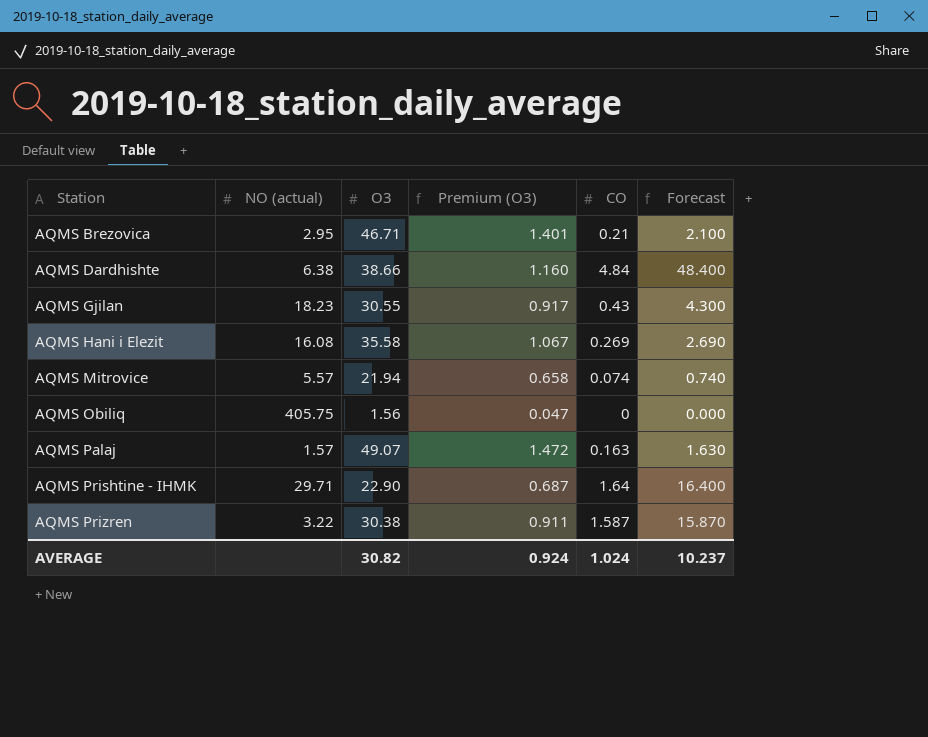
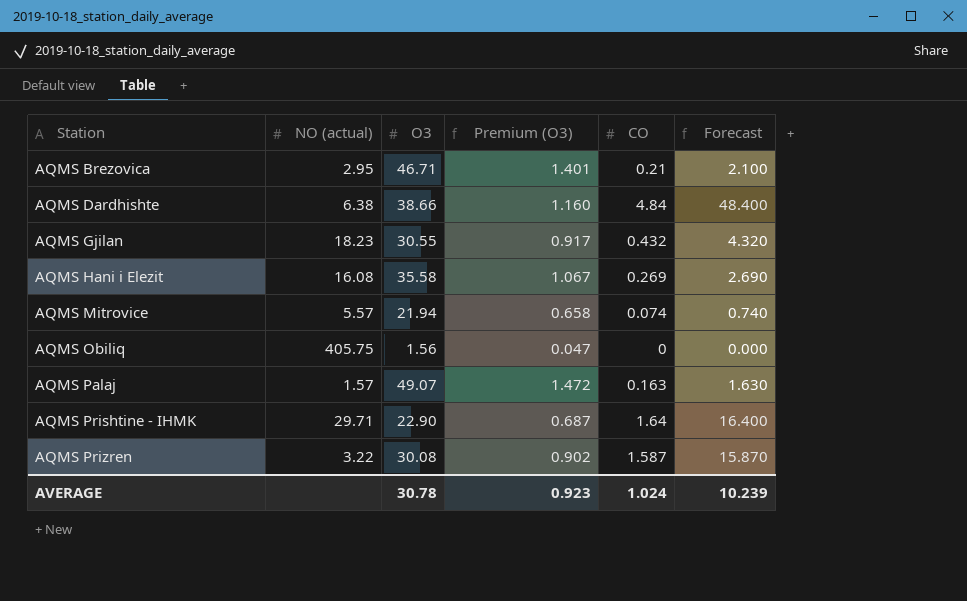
AQMS Gjilan | CO: 0.43 -> 0.432
AQMS Gjilan | Forecast: 4.300 -> 4.320
AQMS Prizren | O3: 30.38 -> 30.08
AQMS Prizren | Premium (O3): 0.911 -> 0.902
AVERAGE | O3: 30.82 -> 30.78
AVERAGE | Premium (O3): 0.924 -> 0.923
AVERAGE | Forecast: 10.237 -> 10.239

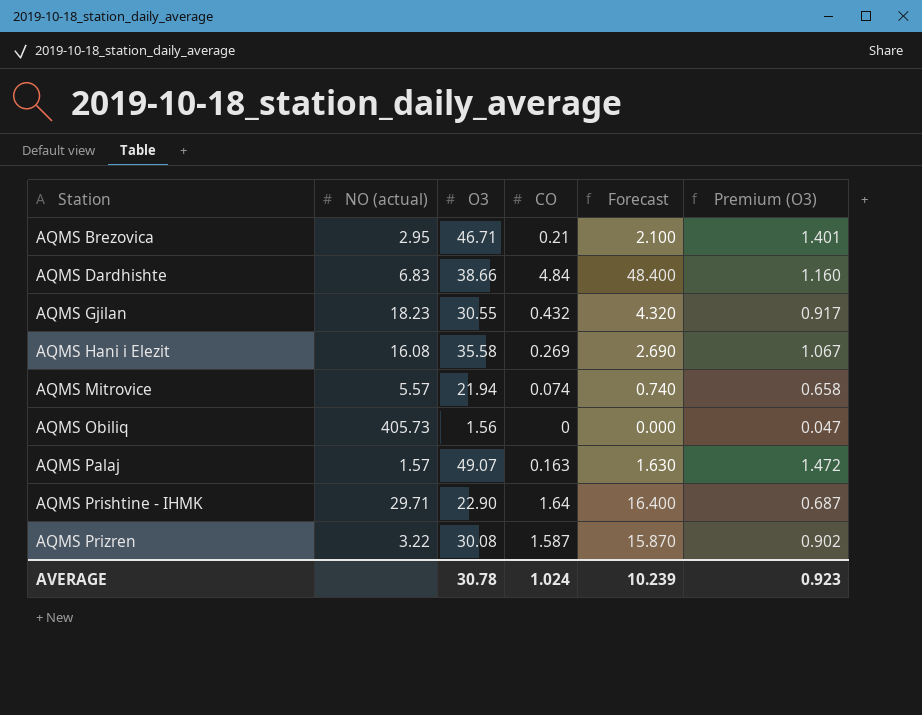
column Premium (O3) | position: 4 -> 6
AQMS Dardhishte | NO (actual): 6.38 -> 6.83
AQMS Obiliq | NO (actual): 405.75 -> 405.73

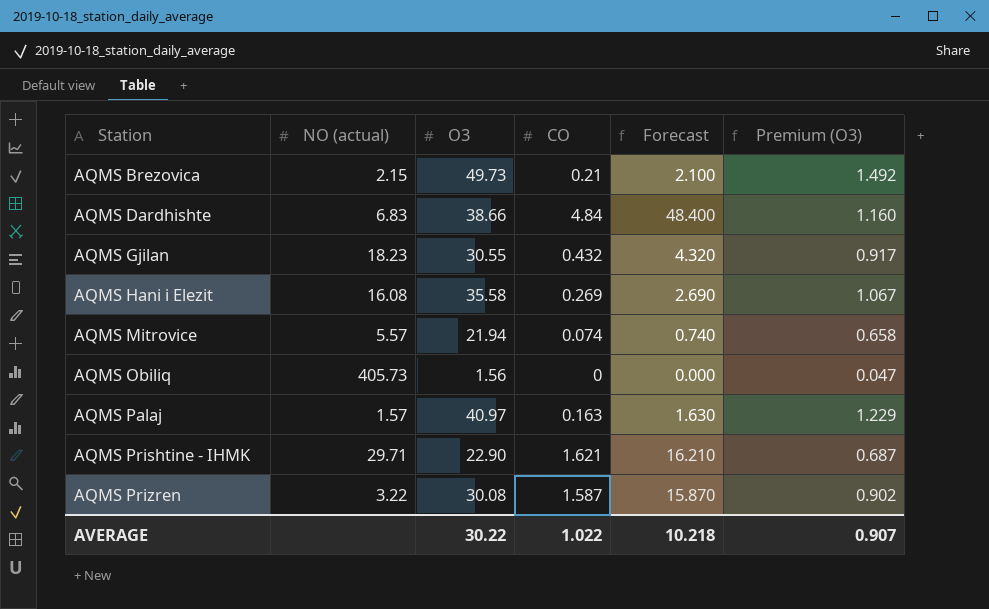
AQMS Brezovica | NO (actual): 2.95 -> 2.15
AQMS Brezovica | O3: 46.71 -> 49.73
AQMS Brezovica | Premium (O3): 1.401 -> 1.492
AQMS Palaj | O3: 49.07 -> 40.97
AQMS Palaj | Premium (O3): 1.472 -> 1.229
AQMS Prishtine - IHMK | CO: 1.64 -> 1.621
AQMS Prishtine - IHMK | Forecast: 16.400 -> 16.210
AVERAGE | O3: 30.78 -> 30.22
AVERAGE | CO: 1.024 -> 1.022
AVERAGE | Forecast: 10.239 -> 10.218
AVERAGE | Premium (O3): 0.923 -> 0.907

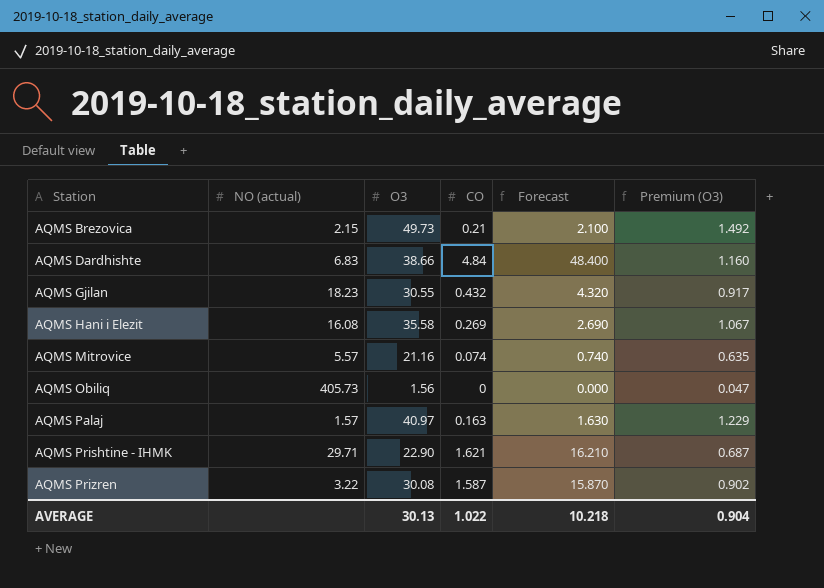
AQMS Mitrovice | O3: 21.94 -> 21.16
AQMS Mitrovice | Premium (O3): 0.658 -> 0.635
AVERAGE | O3: 30.22 -> 30.13
AVERAGE | Premium (O3): 0.907 -> 0.904

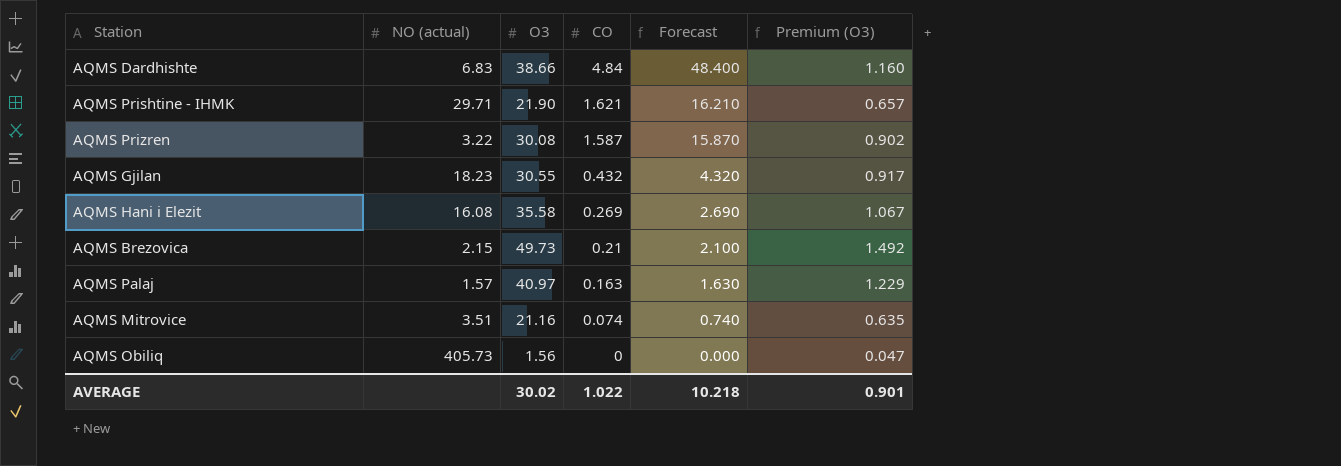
row order: Station ascending -> CO descending
AQMS Prishtine - IHMK | O3: 22.90 -> 21.90
AQMS Prishtine - IHMK | Premium (O3): 0.687 -> 0.657
AQMS Mitrovice | NO (actual): 5.57 -> 3.51
AVERAGE | O3: 30.13 -> 30.02
AVERAGE | Premium (O3): 0.904 -> 0.901

